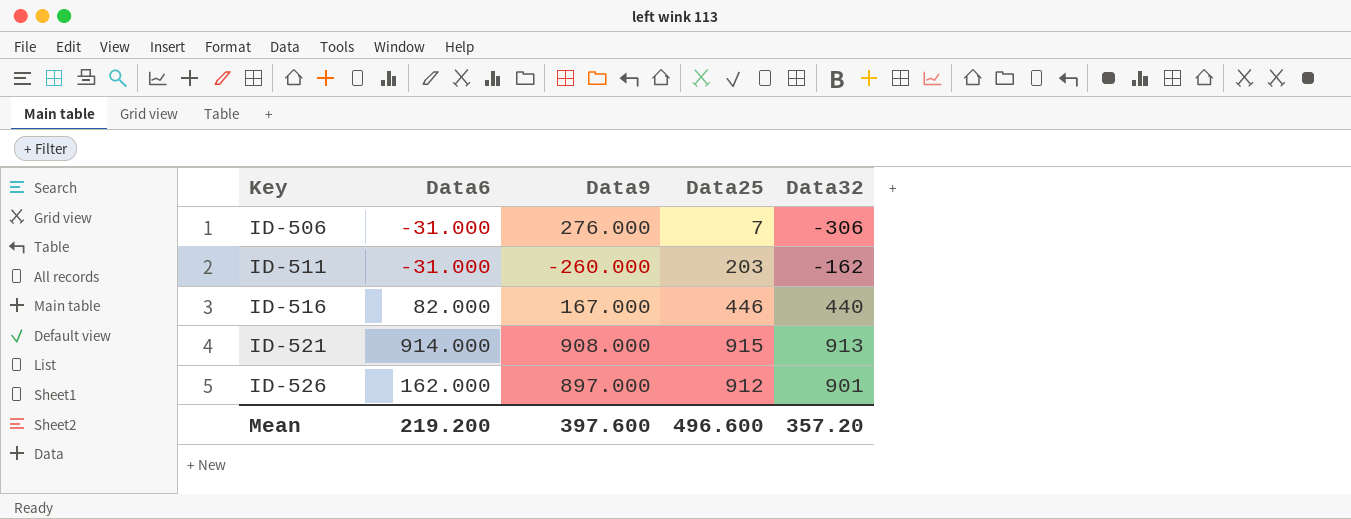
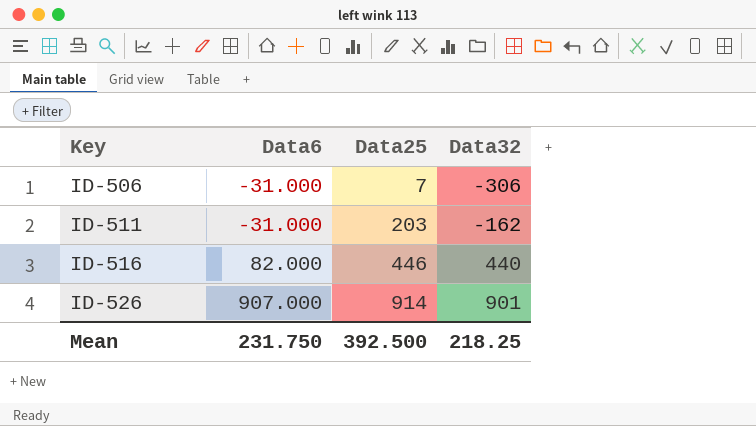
column Data9 | position: 3 -> none
row ID-521: 914.000 | 908.000 | 915 | 913 -> none
ID-526 | Data6: 162.000 -> 907.000
ID-526 | Data25: 912 -> 914
Mean | Data6: 219.200 -> 231.750
Mean | Data25: 496.600 -> 392.500
Mean | Data32: 357.20 -> 218.25

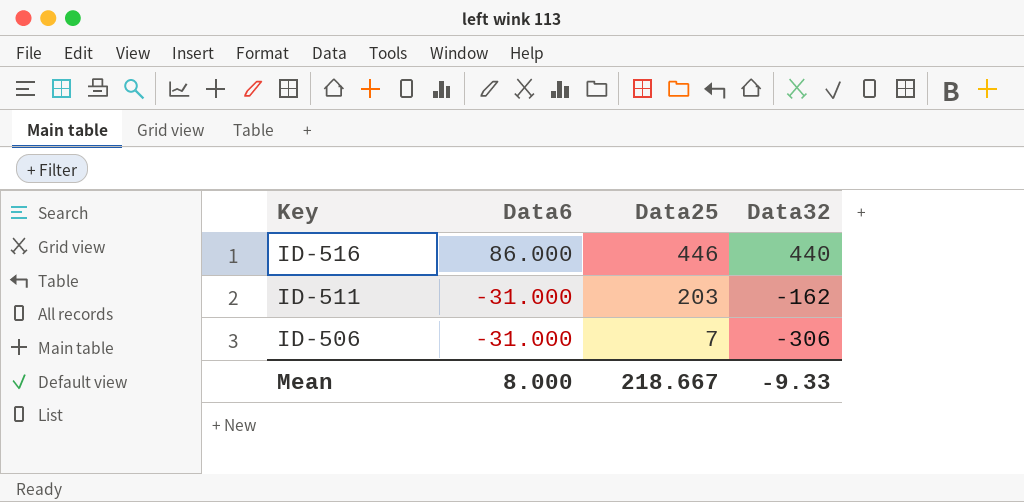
row order: Key ascending -> Key descending
row ID-526: 907.000 | 914 | 901 -> none
ID-516 | Data6: 82.000 -> 86.000
Mean | Data6: 231.750 -> 8.000
Mean | Data25: 392.500 -> 218.667
Mean | Data32: 218.25 -> -9.33

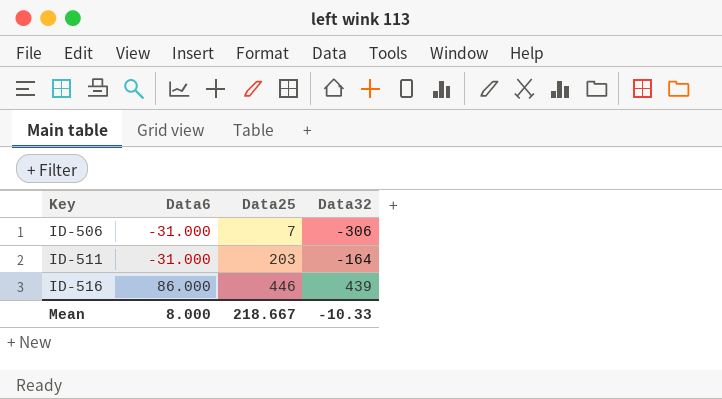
row order: Key descending -> Key ascending
ID-511 | Data32: -162 -> -164
ID-516 | Data32: 440 -> 439
Mean | Data32: -9.33 -> -10.33

